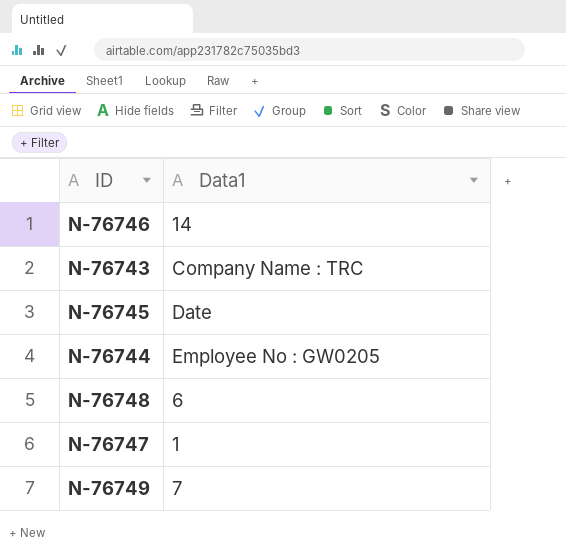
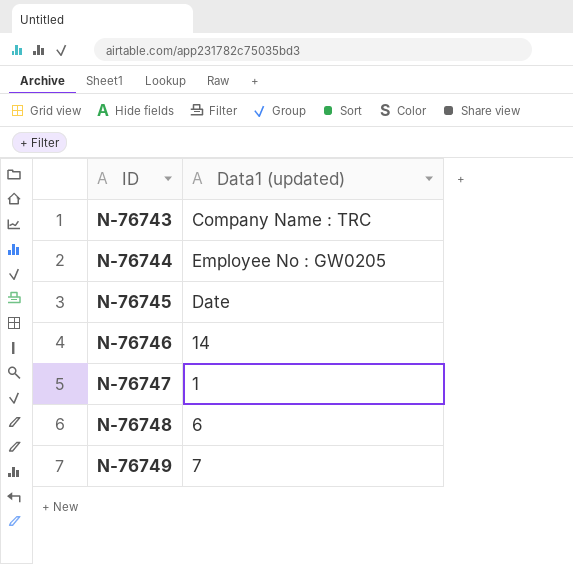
row order: none -> ID ascending
column name: Data1 -> Data1 (updated)

